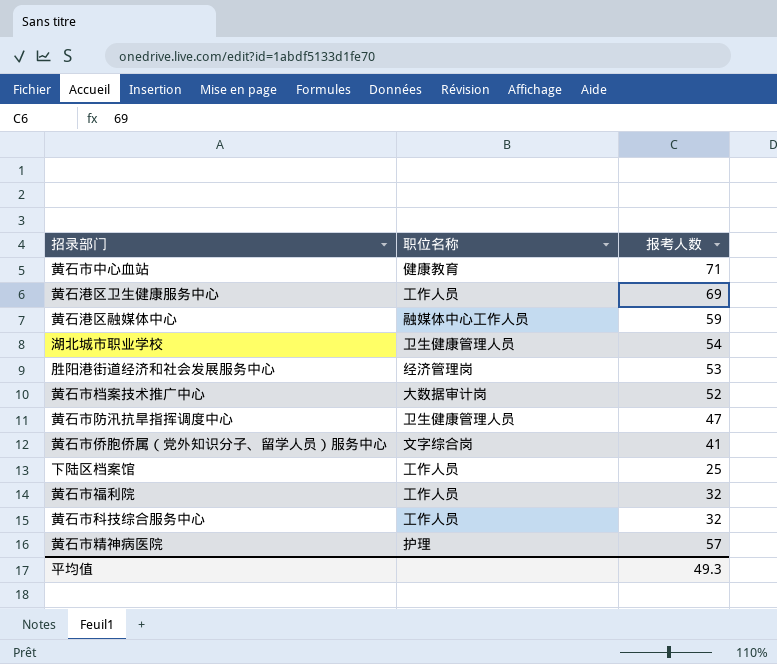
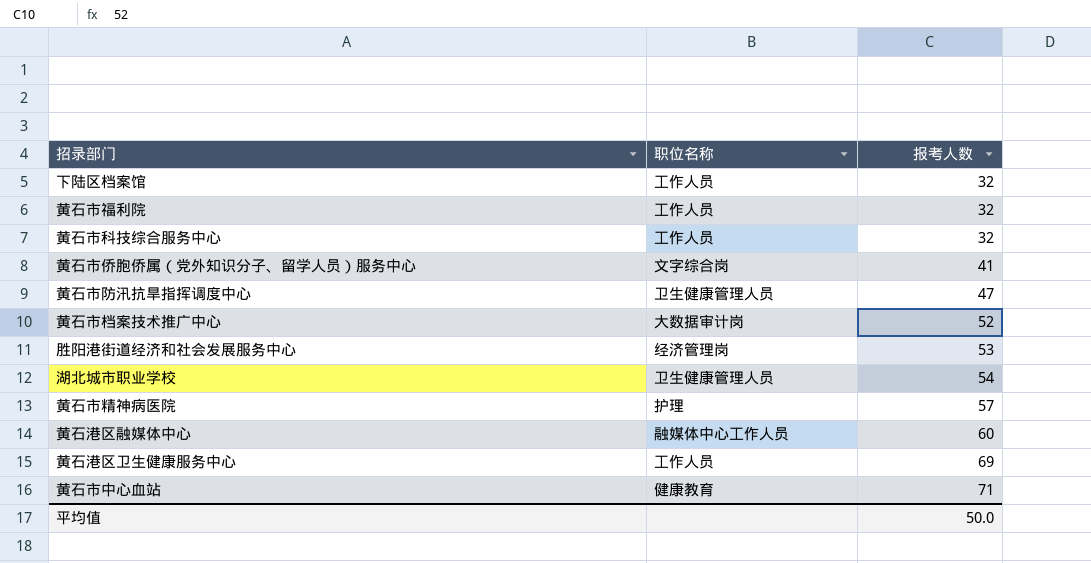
row order: none -> 报考人数 ascending
下陆区档案馆 | 报考人数: 25 -> 32
黄石港区融媒体中心 | 报考人数: 59 -> 60
平均值 | 报考人数: 49.3 -> 50.0

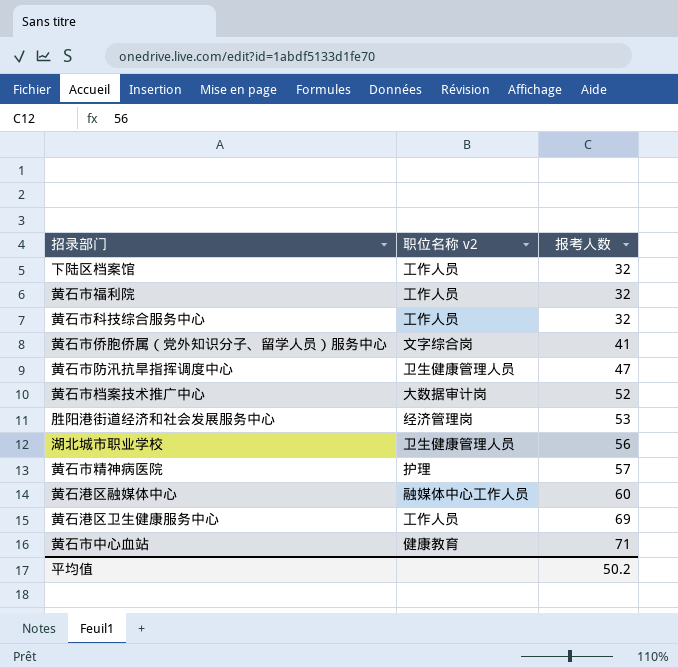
column name: 职位名称 -> 职位名称 v2
湖北城市职业学校 | 报考人数: 54 -> 56
平均值 | 报考人数: 50.0 -> 50.2

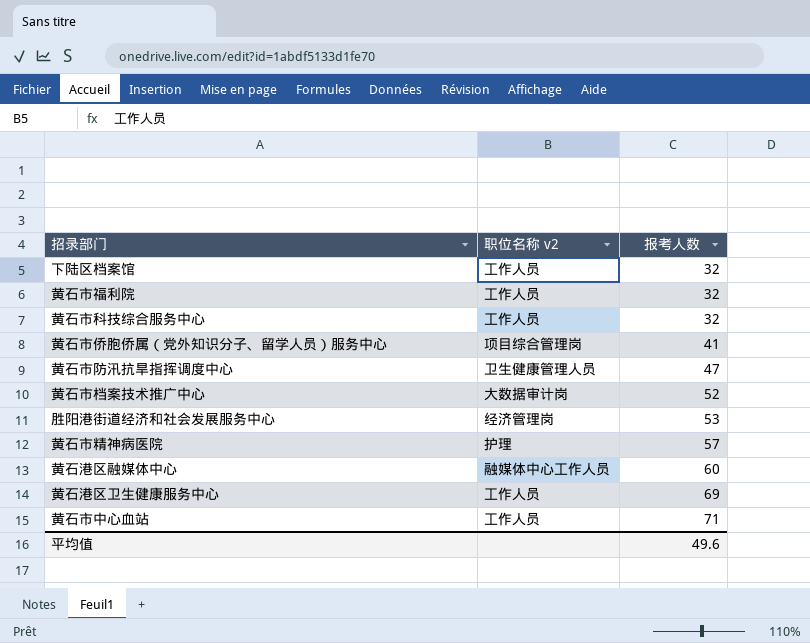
row 湖北城市职业学校: 卫生健康管理人员 | 56 -> none
黄石市侨胞侨属（党外知识分子、留学人员）服务中心 | 职位名称 v2: 文字综合岗 -> 项目综合管理岗
黄石市中心血站 | 职位名称 v2: 健康教育 -> 工作人员
平均值 | 报考人数: 50.2 -> 49.6

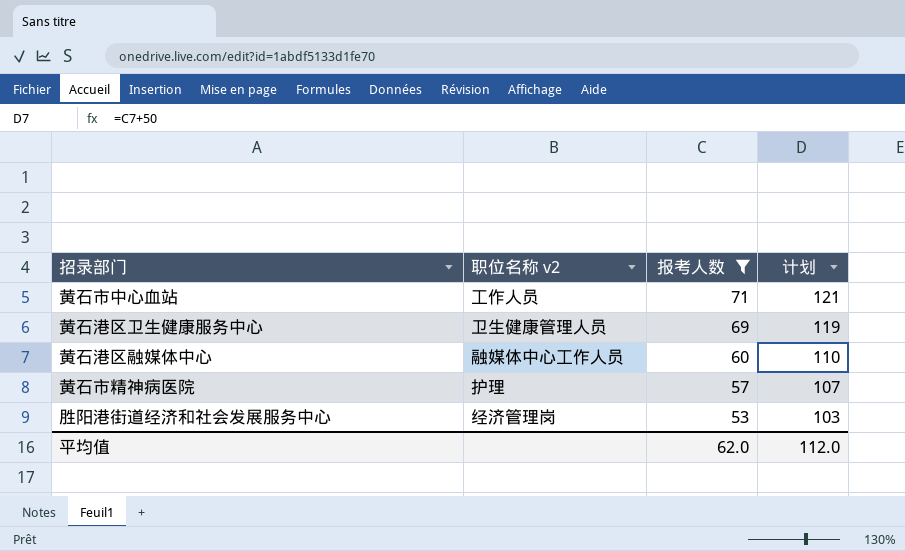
filter: none -> 报考人数 >= 53
row order: 报考人数 ascending -> 报考人数 descending
column 计划 | formula: none -> [报考人数] + 50
黄石港区卫生健康服务中心 | 职位名称 v2: 工作人员 -> 卫生健康管理人员
平均值 | 报考人数: 49.6 -> 62.0

